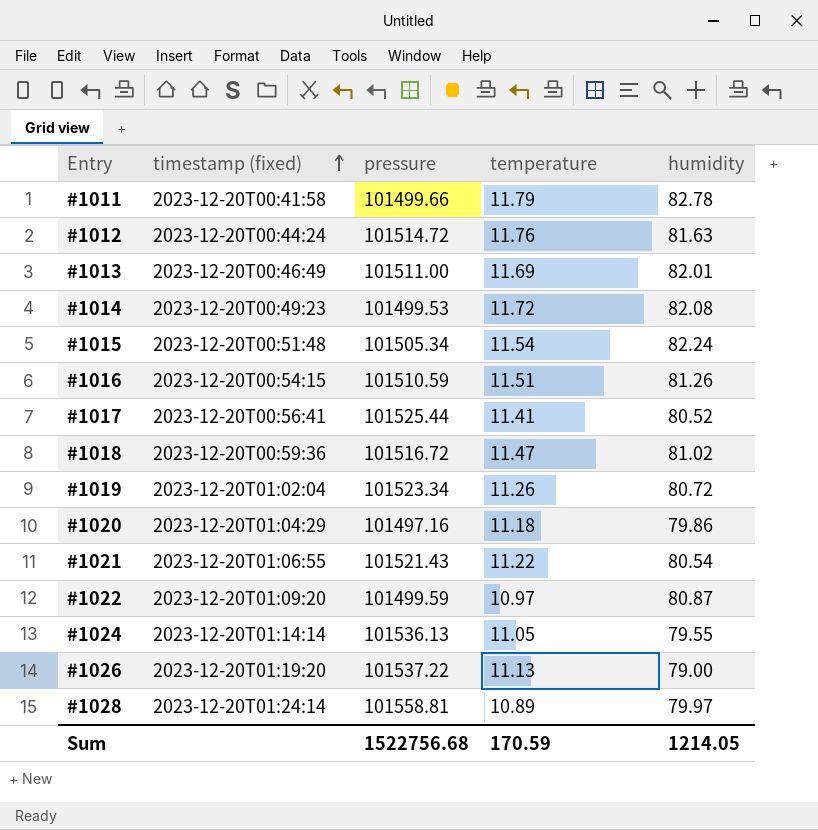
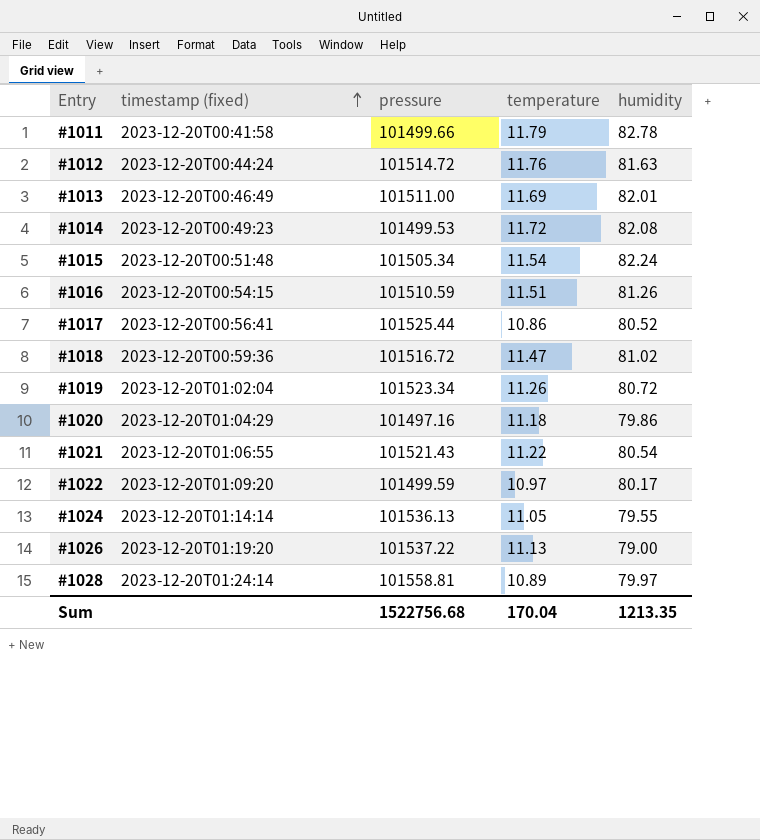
#1017 | temperature: 11.41 -> 10.86
#1022 | humidity: 80.87 -> 80.17
Sum | temperature: 170.59 -> 170.04
Sum | humidity: 1214.05 -> 1213.35

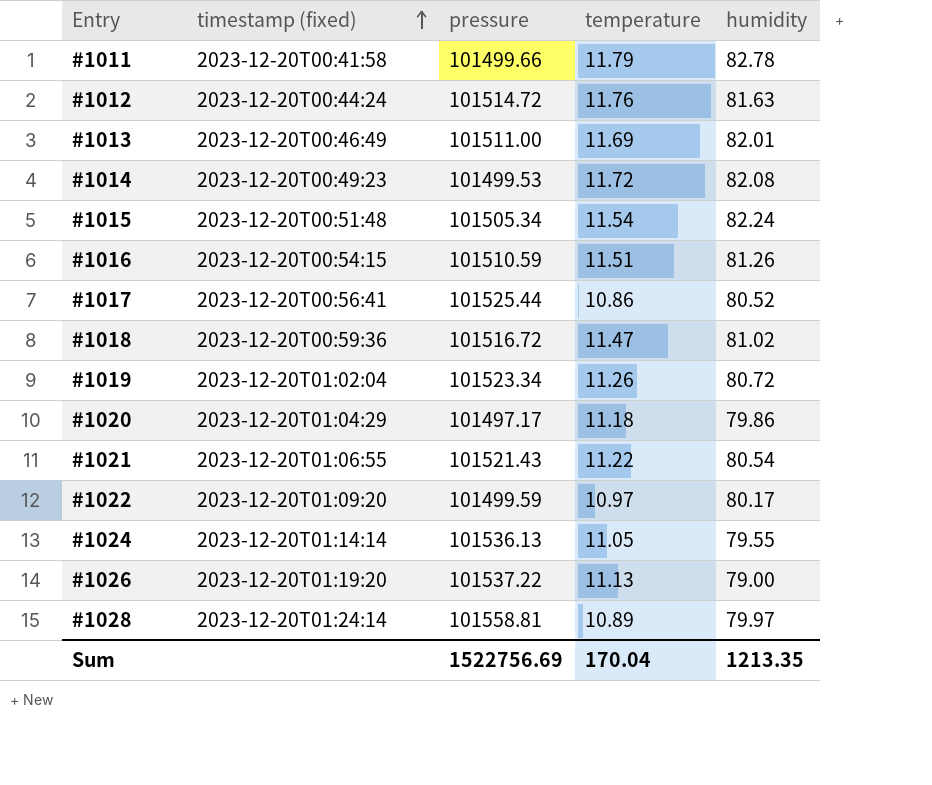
#1020 | pressure: 101497.16 -> 101497.17
Sum | pressure: 1522756.68 -> 1522756.69

